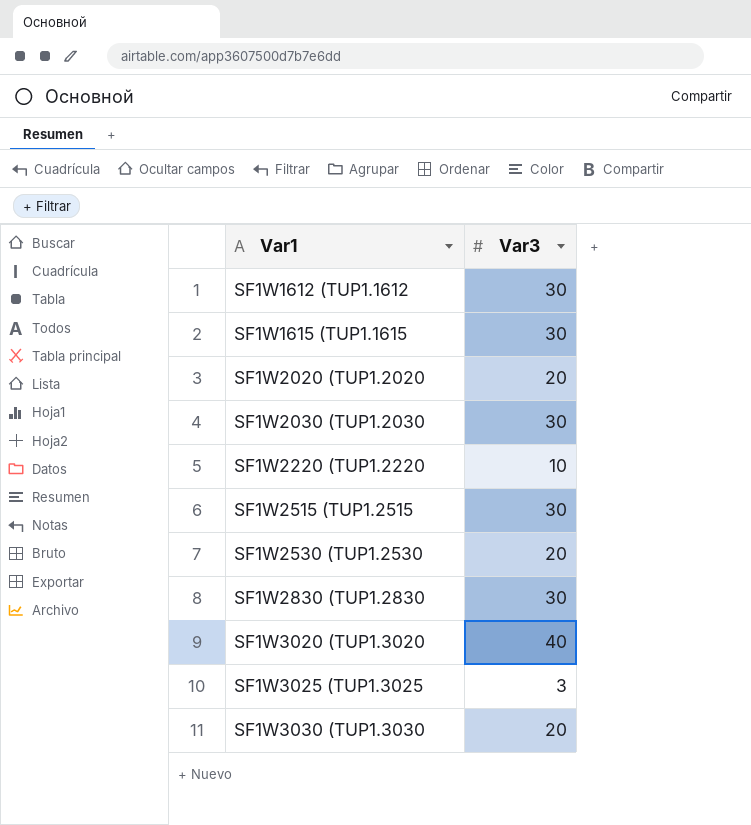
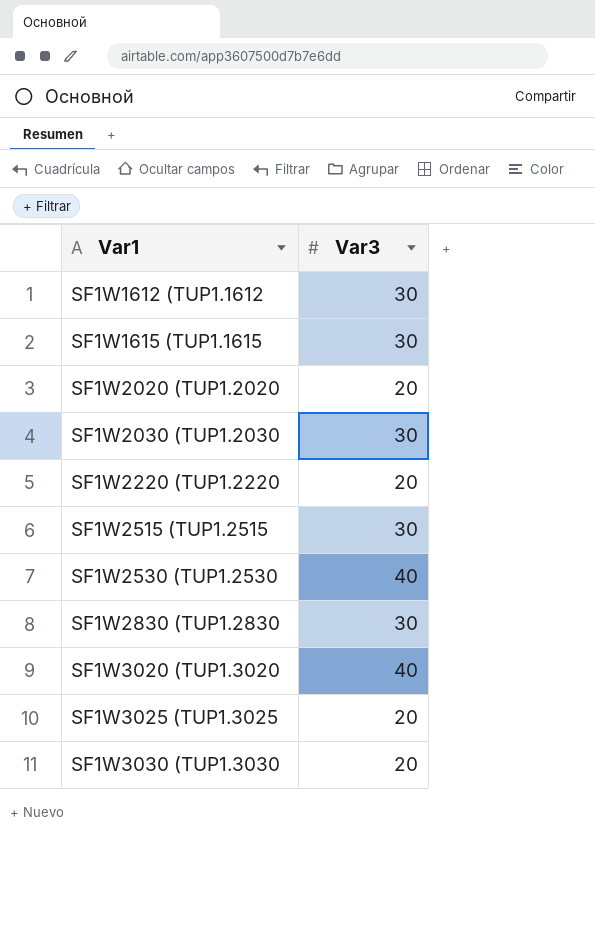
SF1W2220 (TUP1.2220 | Var3: 10 -> 20
SF1W2530 (TUP1.2530 | Var3: 20 -> 40
SF1W3025 (TUP1.3025 | Var3: 3 -> 20

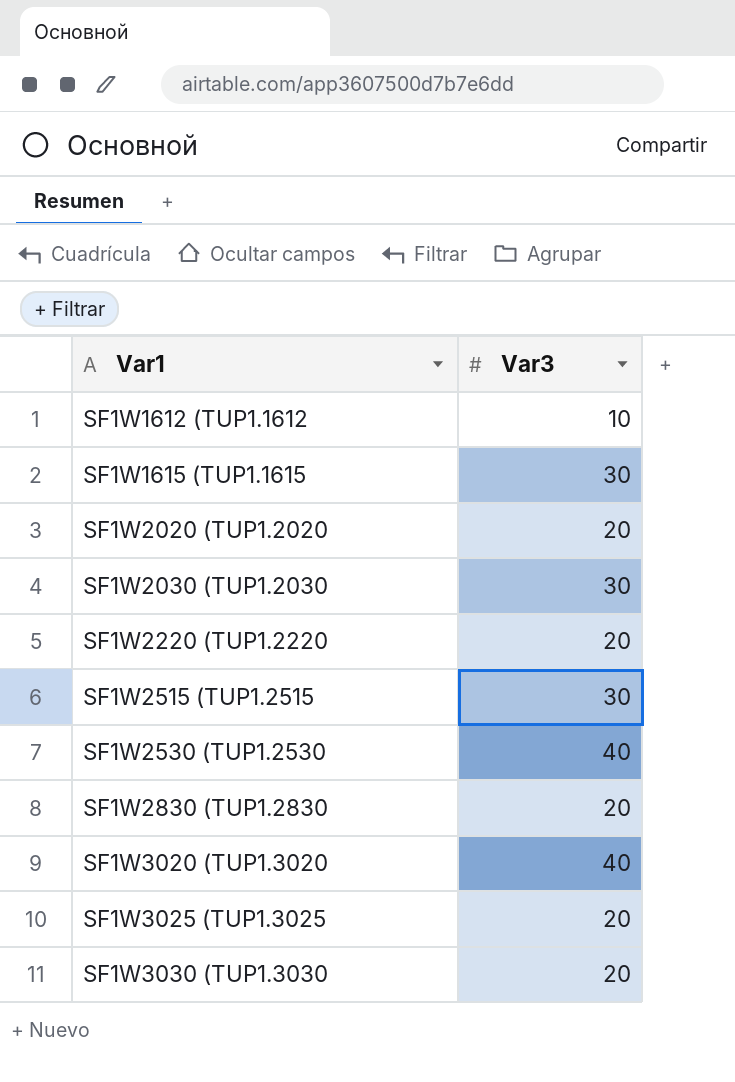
SF1W1612 (TUP1.1612 | Var3: 30 -> 10
SF1W2830 (TUP1.2830 | Var3: 30 -> 20

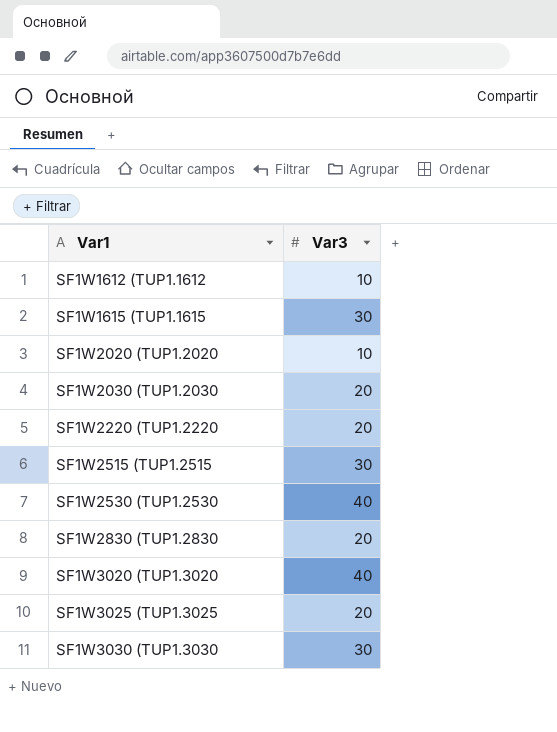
SF1W2020 (TUP1.2020 | Var3: 20 -> 10
SF1W2030 (TUP1.2030 | Var3: 30 -> 20
SF1W3030 (TUP1.3030 | Var3: 20 -> 30

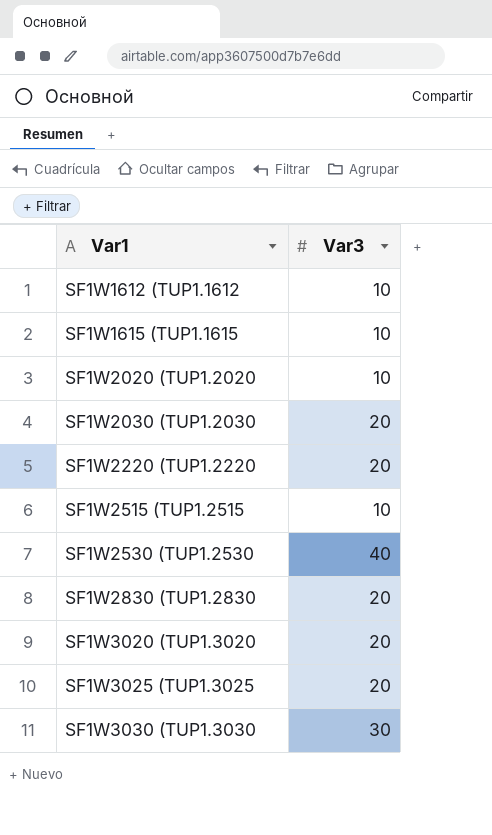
SF1W1615 (TUP1.1615 | Var3: 30 -> 10
SF1W2515 (TUP1.2515 | Var3: 30 -> 10
SF1W3020 (TUP1.3020 | Var3: 40 -> 20

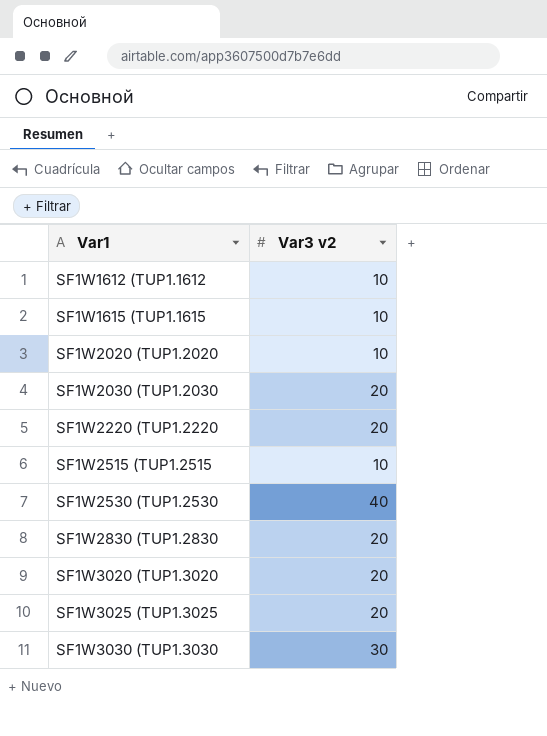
column name: Var3 -> Var3 v2

